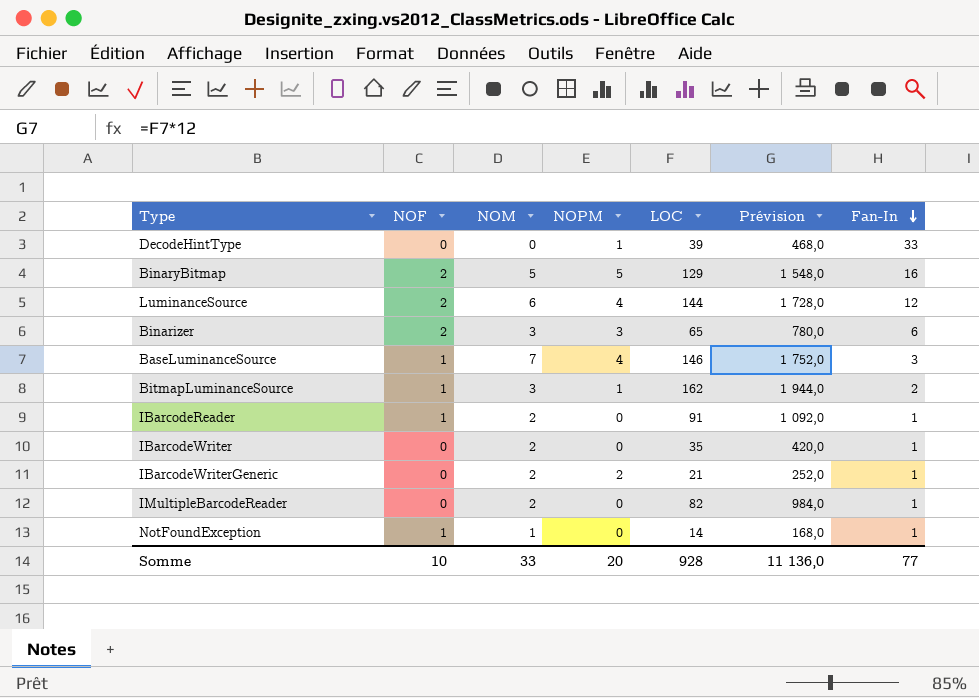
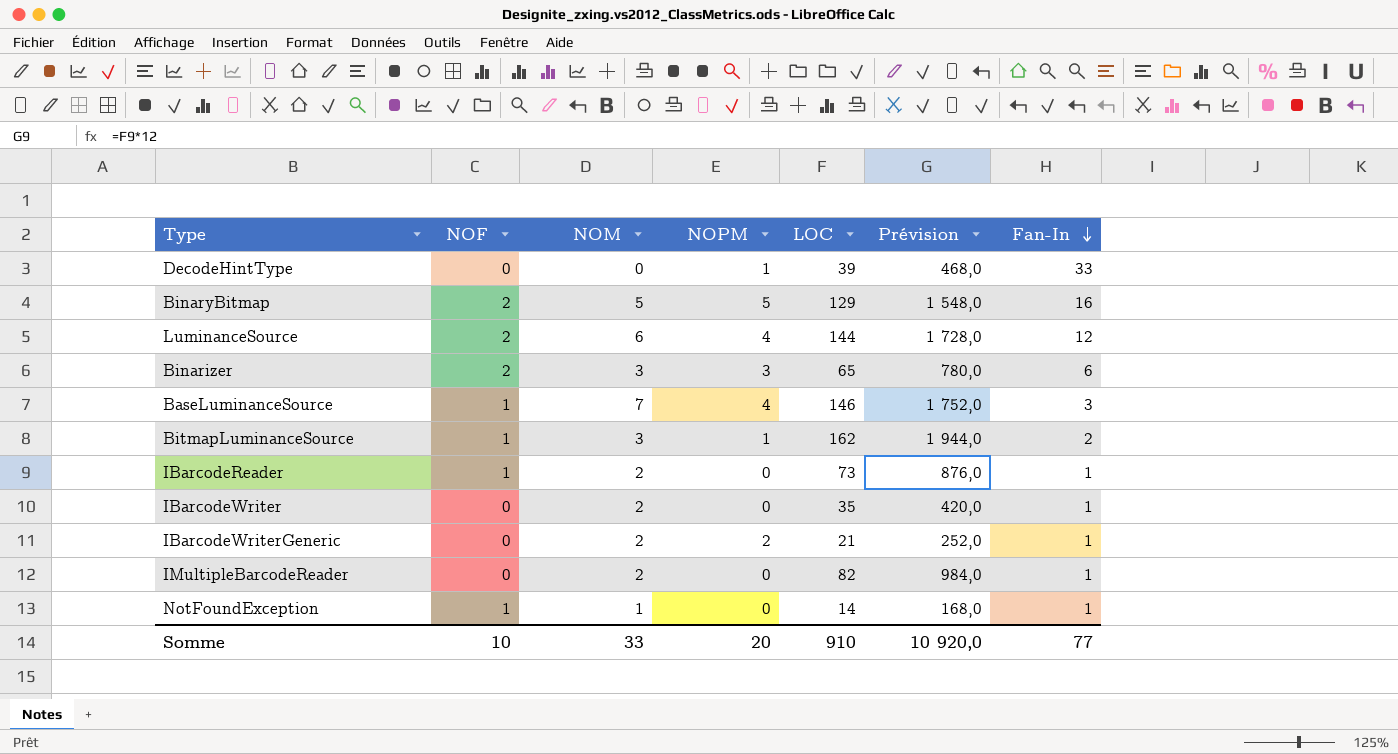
IBarcodeReader | LOC: 91 -> 73
IBarcodeReader | Prévision: 1 092,0 -> 876,0
Somme | LOC: 928 -> 910
Somme | Prévision: 11 136,0 -> 10 920,0

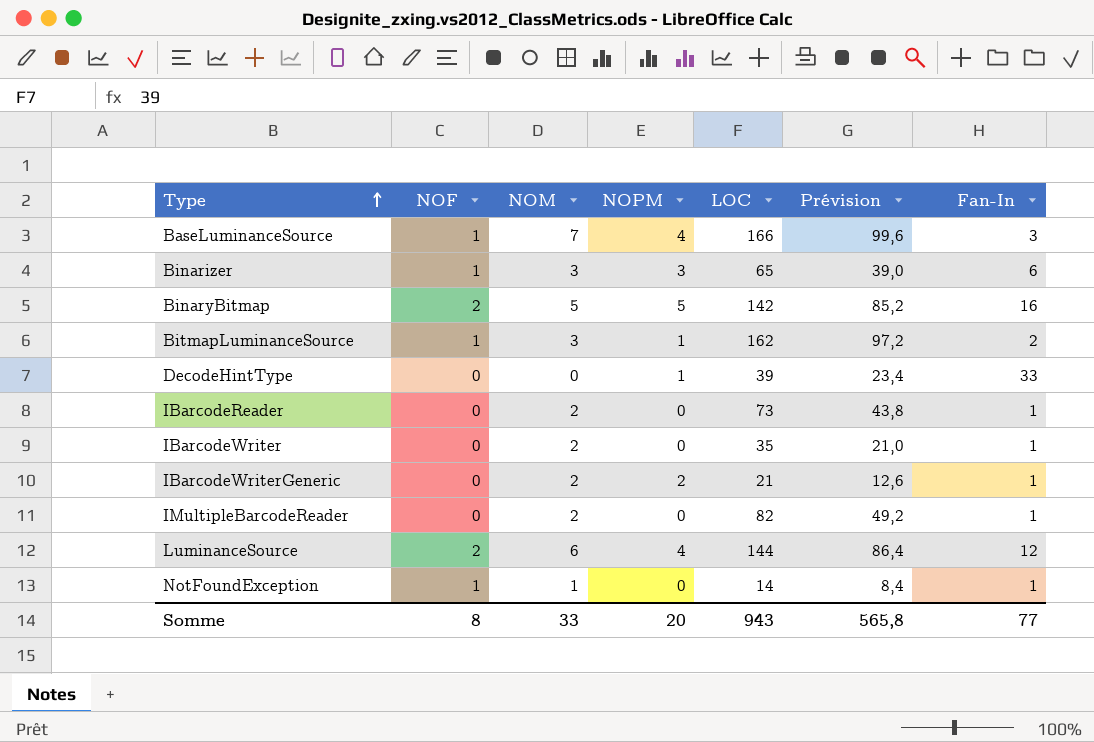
row order: Fan-In descending -> Type ascending
column Prévision | formula: [LOC] * 12 -> [LOC] * 0,6
BaseLuminanceSource | LOC: 146 -> 166
Binarizer | NOF: 2 -> 1
BinaryBitmap | LOC: 129 -> 142
IBarcodeReader | NOF: 1 -> 0
Somme | NOF: 10 -> 8
Somme | LOC: 910 -> 943
Somme | Prévision: 10 920,0 -> 565,8

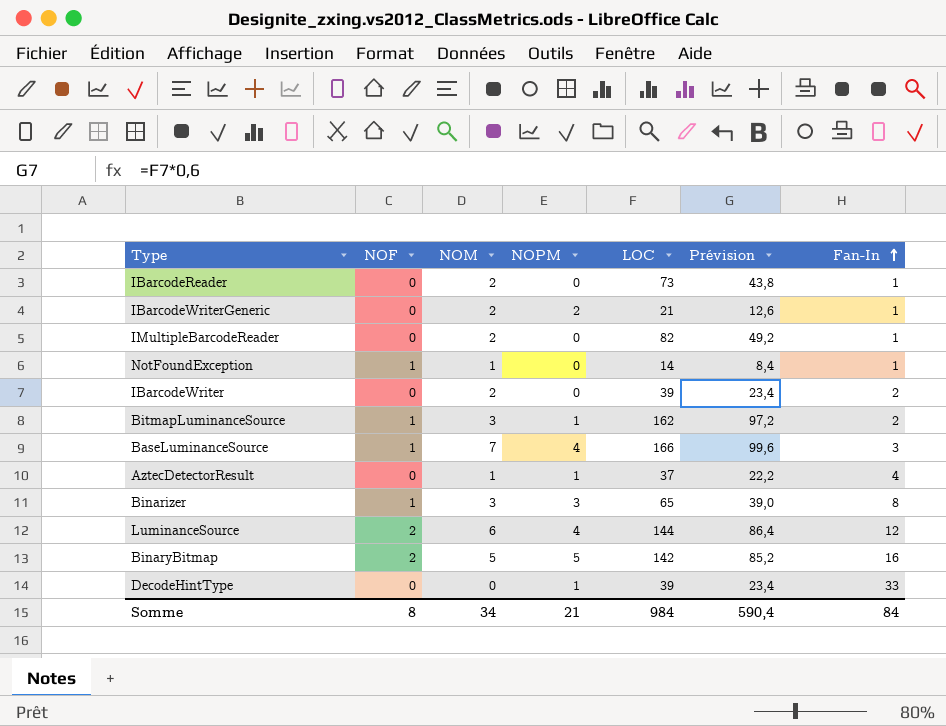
row order: Type ascending -> Fan-In ascending
IBarcodeWriter | LOC: 35 -> 39
IBarcodeWriter | Prévision: 21,0 -> 23,4
IBarcodeWriter | Fan-In: 1 -> 2
row AztecDetectorResult: none -> 0 | 1 | 1 | 37 | 22,2 | 4
Binarizer | Fan-In: 6 -> 8
Somme | NOM: 33 -> 34
Somme | NOPM: 20 -> 21
Somme | LOC: 943 -> 984
Somme | Prévision: 565,8 -> 590,4
Somme | Fan-In: 77 -> 84

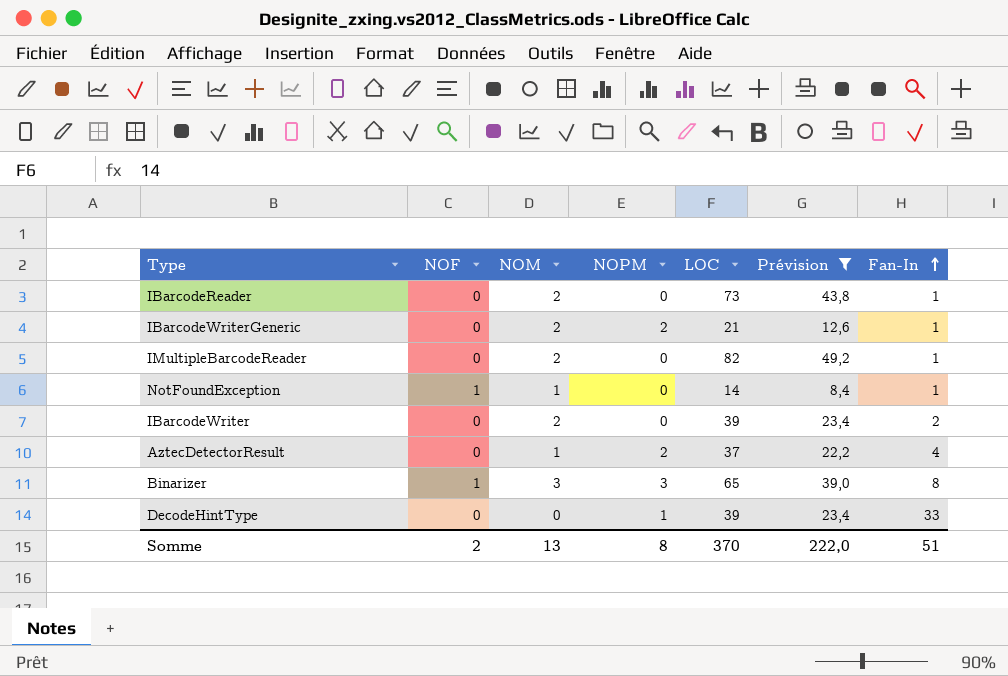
filter: none -> Prévision <= 49,2
AztecDetectorResult | NOPM: 1 -> 2
Somme | NOF: 8 -> 2
Somme | NOM: 34 -> 13
Somme | NOPM: 21 -> 8
Somme | LOC: 984 -> 370
Somme | Prévision: 590,4 -> 222,0
Somme | Fan-In: 84 -> 51

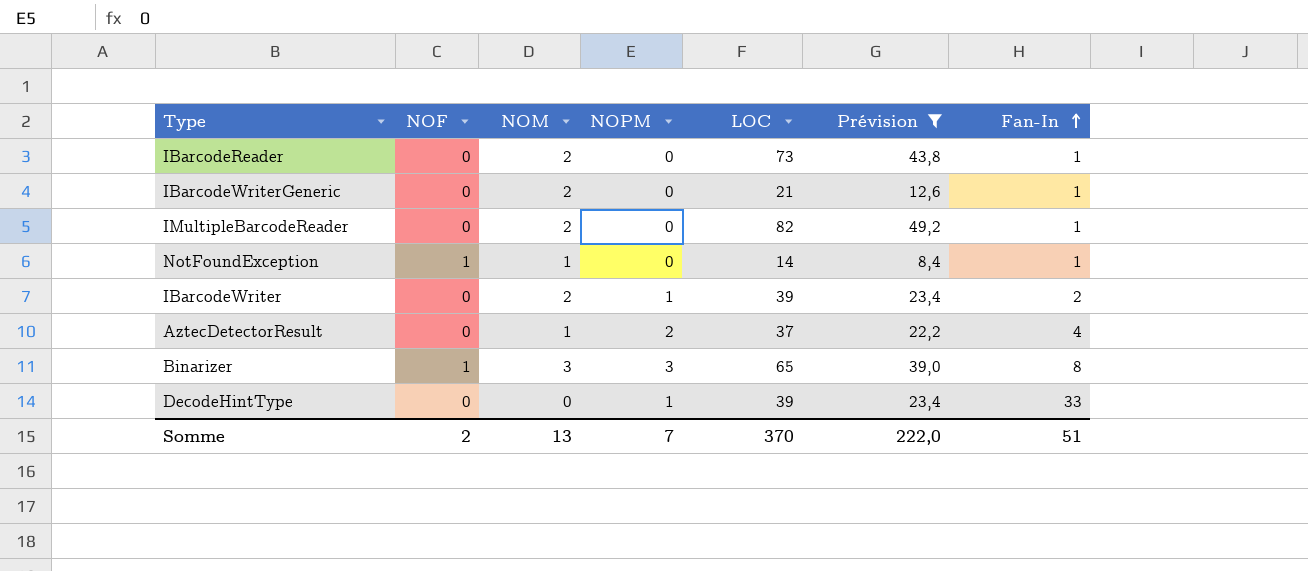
IBarcodeWriterGeneric | NOPM: 2 -> 0
IBarcodeWriter | NOPM: 0 -> 1
Somme | NOPM: 8 -> 7

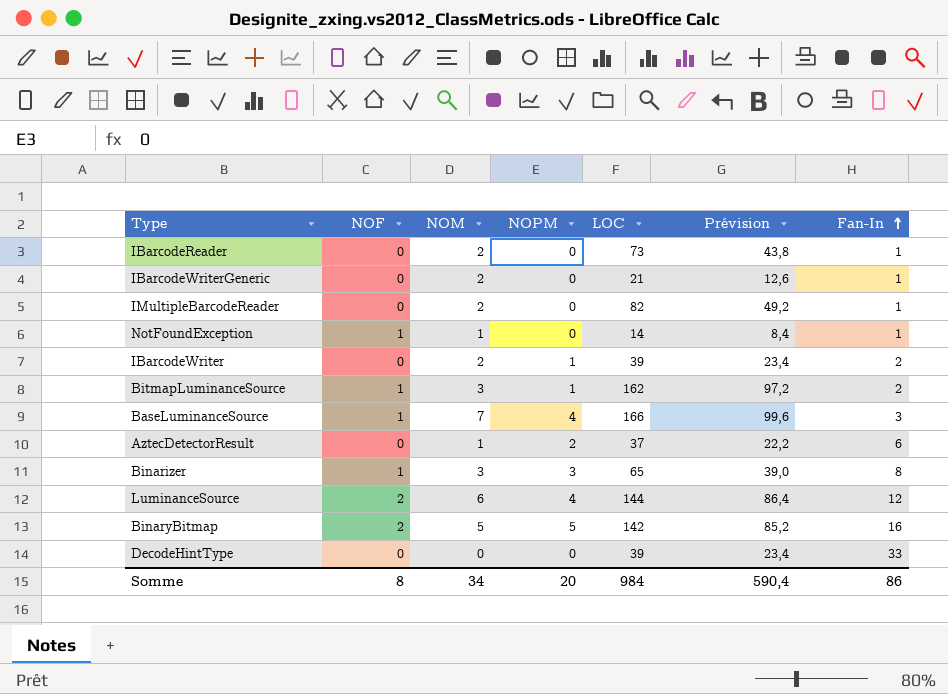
filter: Prévision <= 49,2 -> none
AztecDetectorResult | Fan-In: 4 -> 6
DecodeHintType | NOPM: 1 -> 0
Somme | NOF: 2 -> 8
Somme | NOM: 13 -> 34
Somme | NOPM: 7 -> 20
Somme | LOC: 370 -> 984
Somme | Prévision: 222,0 -> 590,4
Somme | Fan-In: 51 -> 86

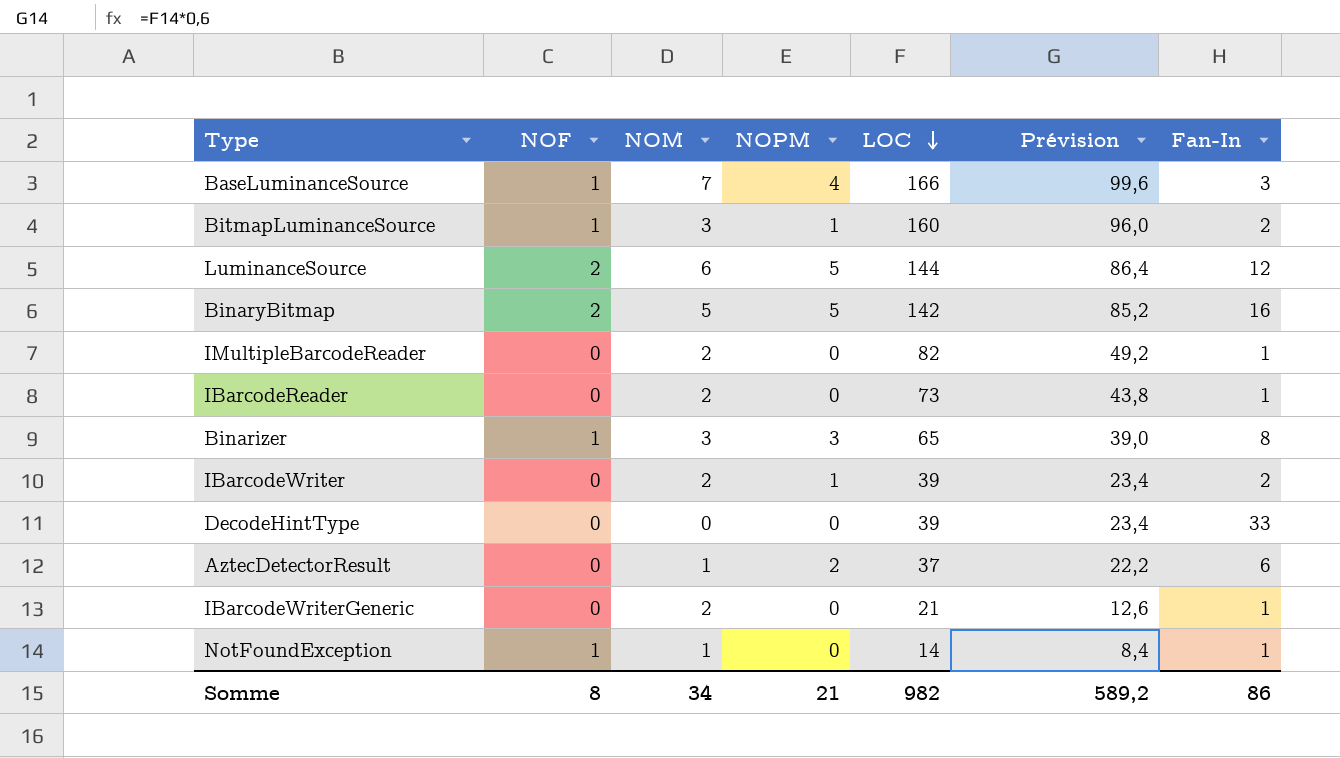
row order: Fan-In ascending -> LOC descending
BitmapLuminanceSource | LOC: 162 -> 160
BitmapLuminanceSource | Prévision: 97,2 -> 96,0
LuminanceSource | NOPM: 4 -> 5
Somme | NOPM: 20 -> 21
Somme | LOC: 984 -> 982
Somme | Prévision: 590,4 -> 589,2

